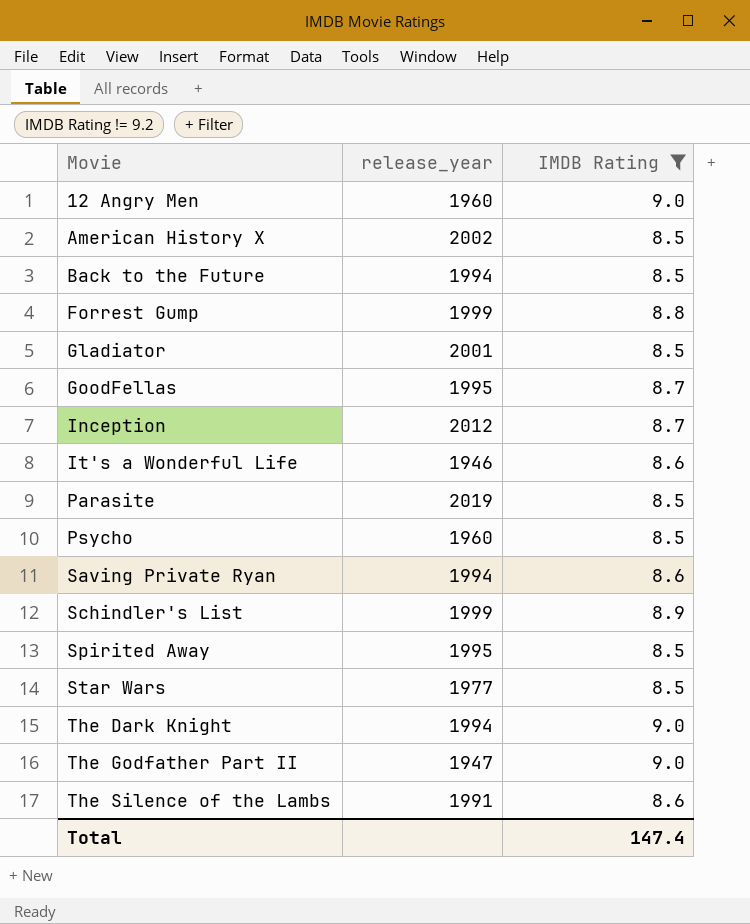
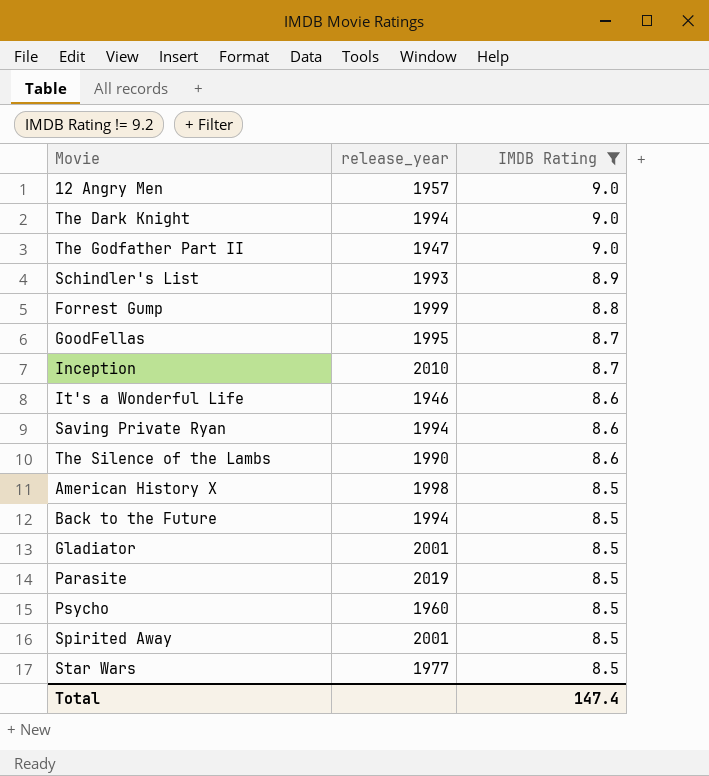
row order: Movie ascending -> IMDB Rating descending
12 Angry Men | release_year: 1960 -> 1957
Schindler's List | release_year: 1999 -> 1993
Inception | release_year: 2012 -> 2010
The Silence of the Lambs | release_year: 1991 -> 1990
American History X | release_year: 2002 -> 1998
Spirited Away | release_year: 1995 -> 2001

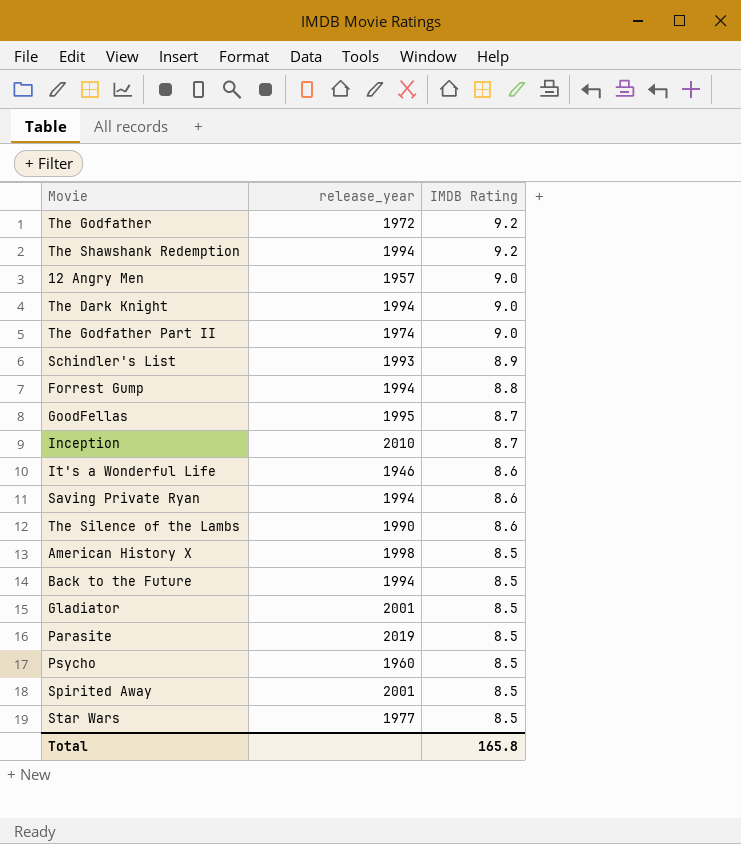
filter: IMDB Rating != 9.2 -> none
The Godfather Part II | release_year: 1947 -> 1974
Forrest Gump | release_year: 1999 -> 1994
Total | IMDB Rating: 147.4 -> 165.8

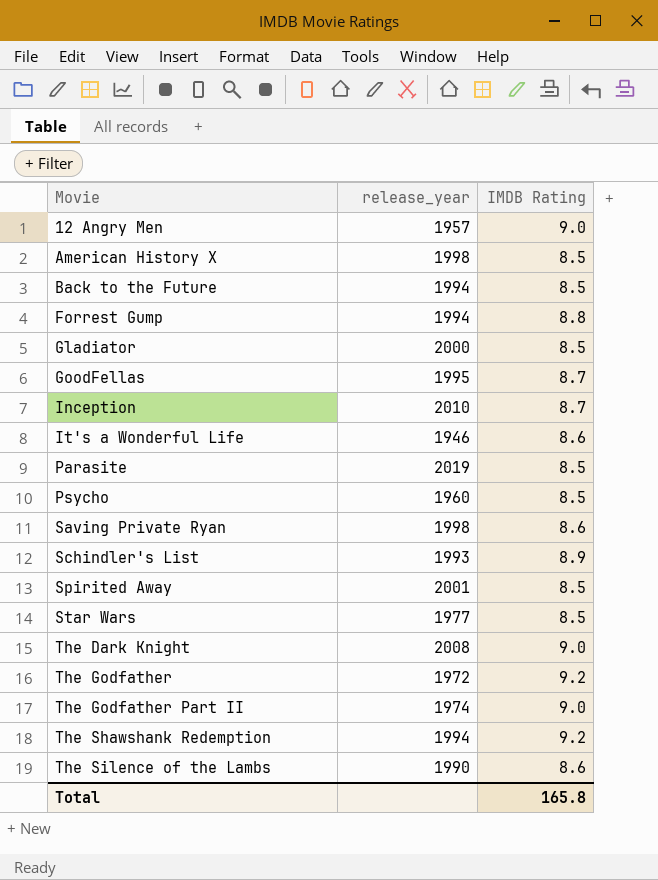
row order: IMDB Rating descending -> Movie ascending
Gladiator | release_year: 2001 -> 2000
Saving Private Ryan | release_year: 1994 -> 1998
The Dark Knight | release_year: 1994 -> 2008

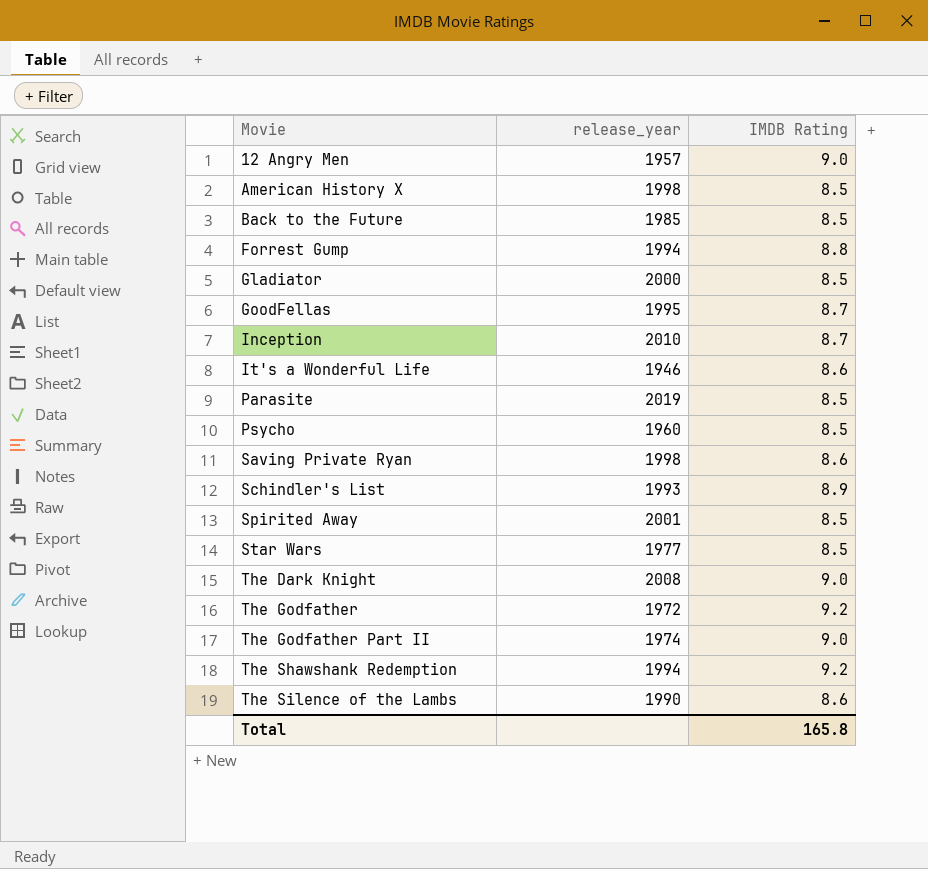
Back to the Future | release_year: 1994 -> 1985

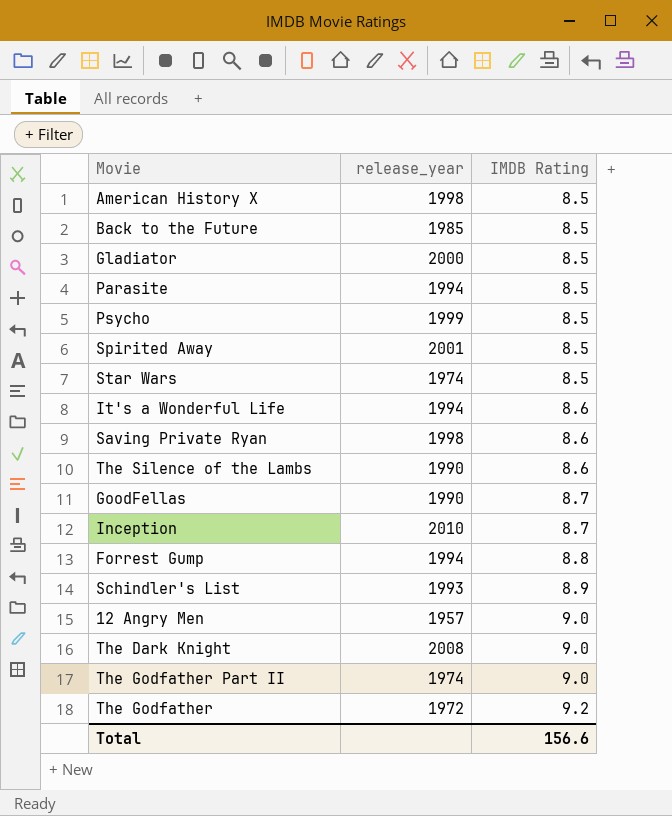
row order: Movie ascending -> IMDB Rating ascending
row The Shawshank Redemption: 1994 | 9.2 -> none
Parasite | release_year: 2019 -> 1994
Psycho | release_year: 1960 -> 1999
Star Wars | release_year: 1977 -> 1974
It's a Wonderful Life | release_year: 1946 -> 1994
GoodFellas | release_year: 1995 -> 1990
Total | IMDB Rating: 165.8 -> 156.6

